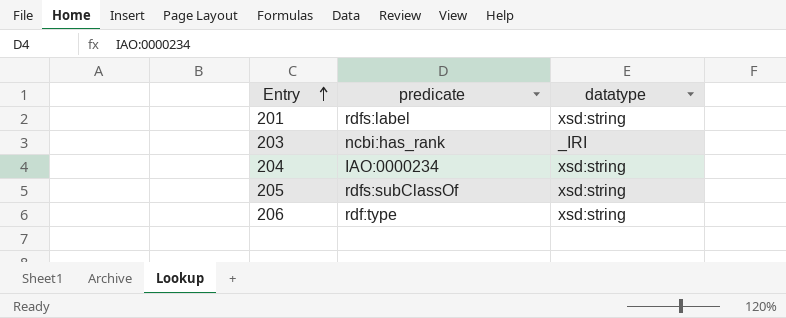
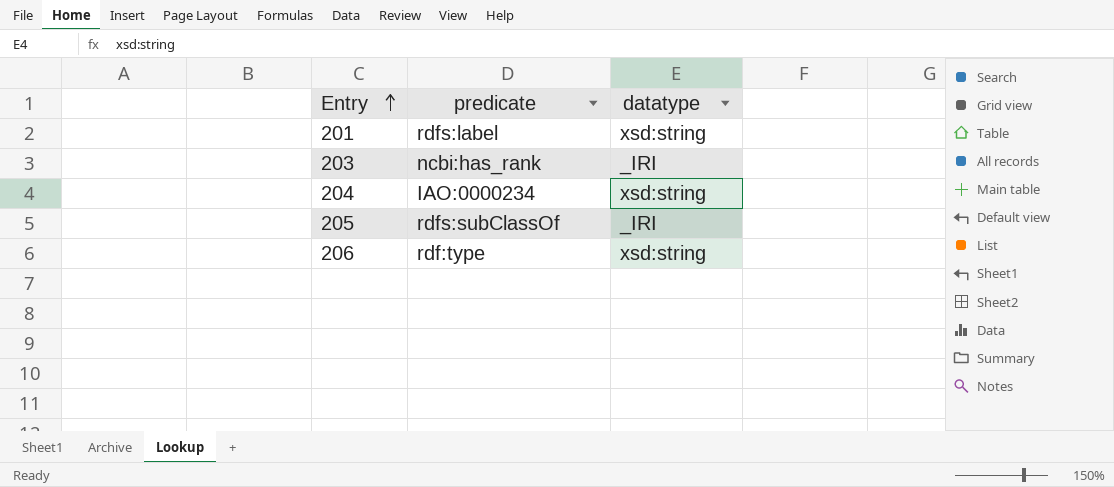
205 | datatype: xsd:string -> _IRI

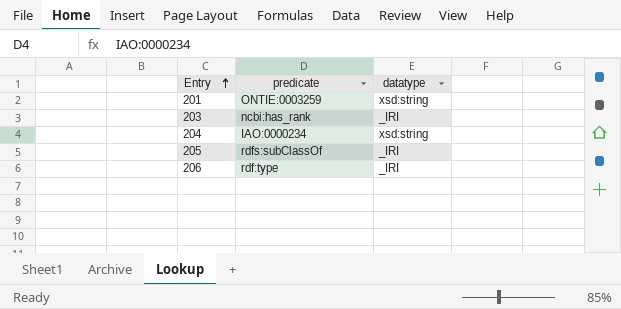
201 | predicate: rdfs:label -> ONTIE:0003259
206 | datatype: xsd:string -> _IRI

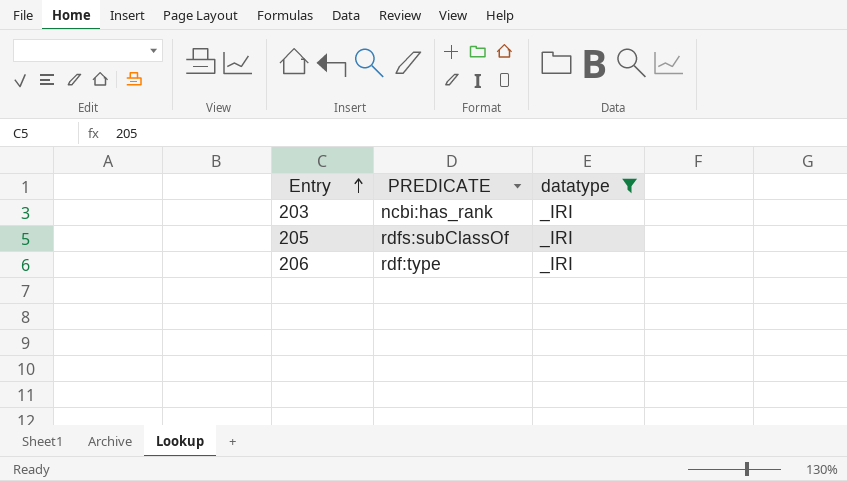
filter: none -> datatype = _IRI
column name: predicate -> PREDICATE

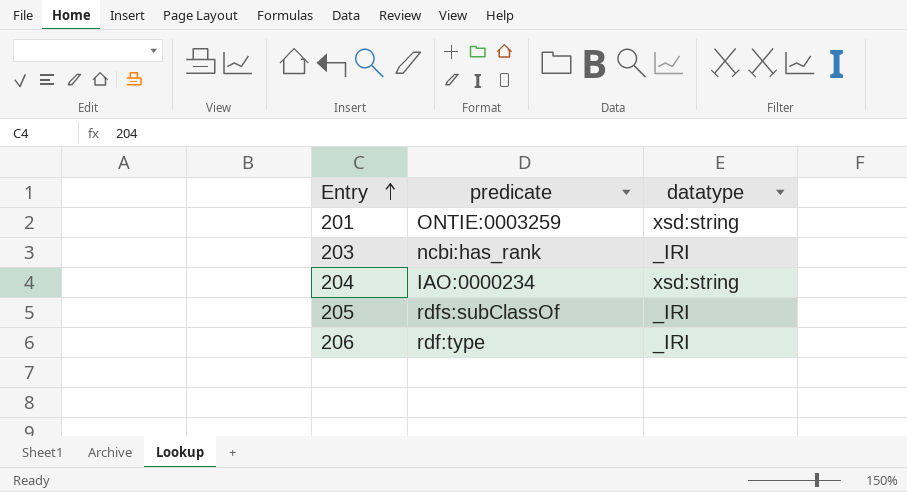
filter: datatype = _IRI -> none
column name: PREDICATE -> predicate

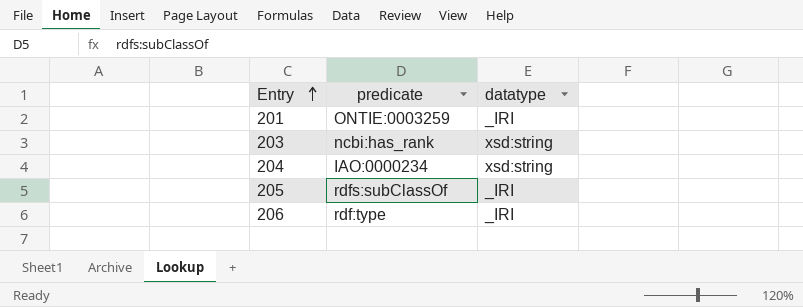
201 | datatype: xsd:string -> _IRI
203 | datatype: _IRI -> xsd:string

